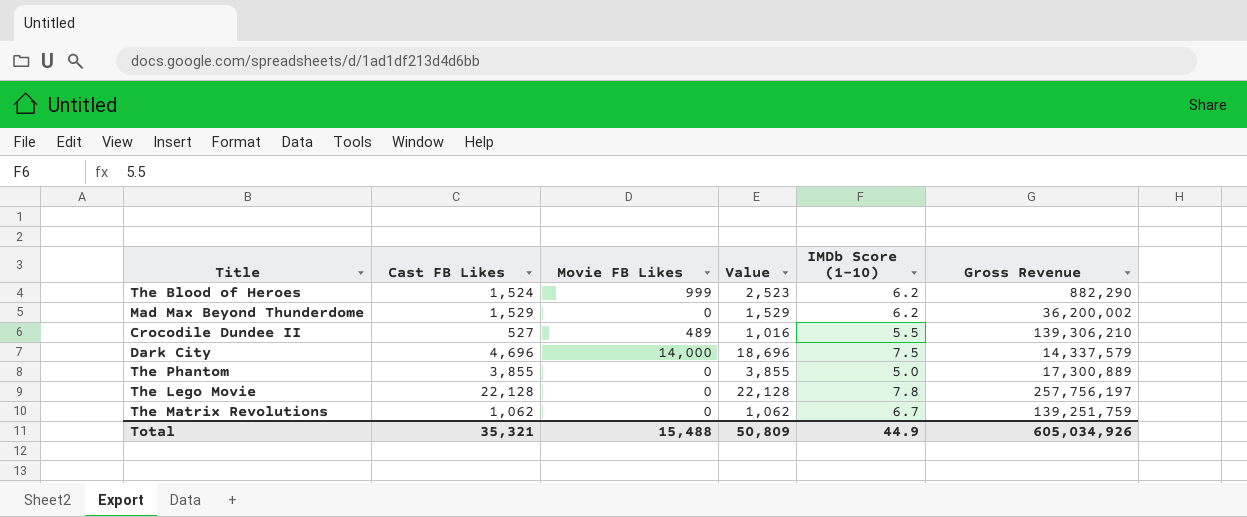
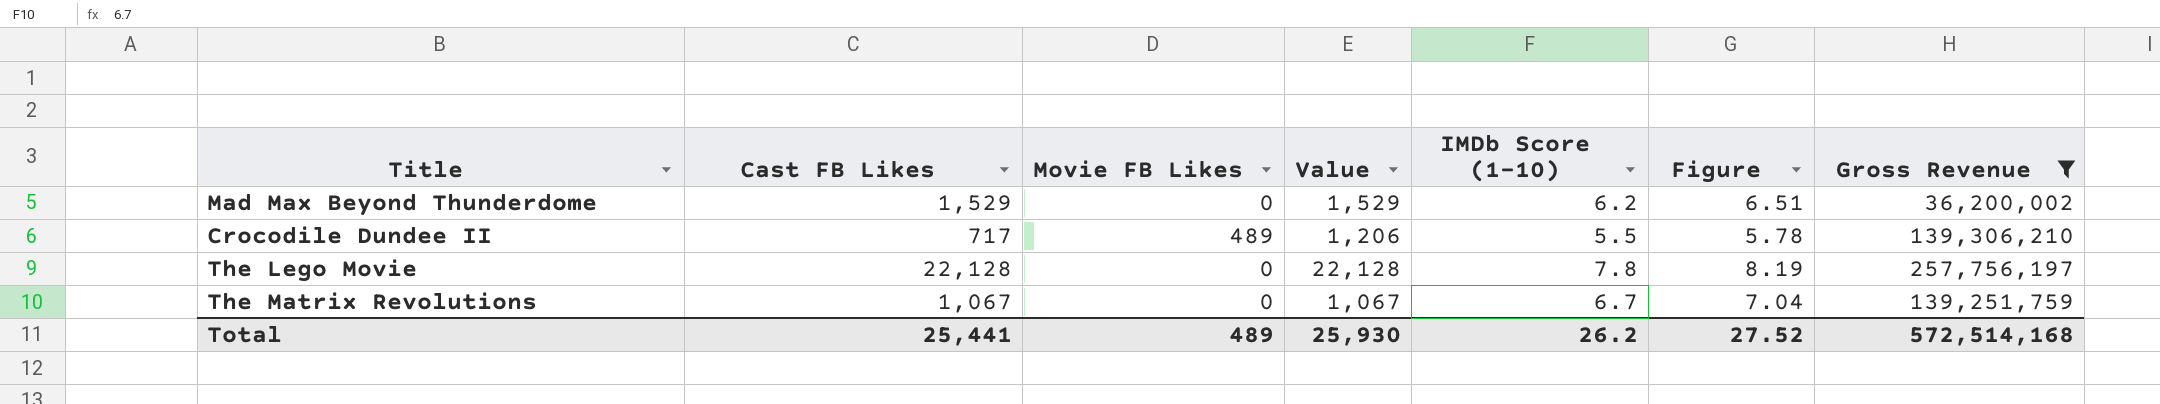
filter: none -> Gross Revenue >= 36,200,002
column Figure | formula: none -> [IMDb Score (1-10)] * 1.05
Crocodile Dundee II | Cast FB Likes: 527 -> 717
Crocodile Dundee II | Value: 1,016 -> 1,206
The Matrix Revolutions | Cast FB Likes: 1,062 -> 1,067
The Matrix Revolutions | Value: 1,062 -> 1,067
Total | Cast FB Likes: 35,321 -> 25,441
Total | Movie FB Likes: 15,488 -> 489
Total | Value: 50,809 -> 25,930
Total | IMDb Score (1-10): 44.9 -> 26.2
Total | Gross Revenue: 605,034,926 -> 572,514,168

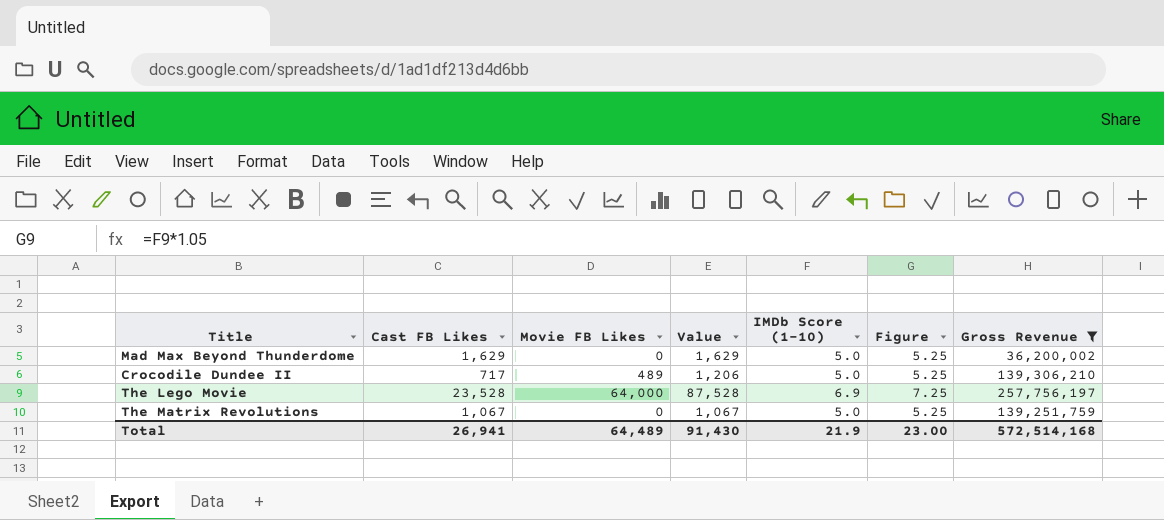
Mad Max Beyond Thunderdome | Cast FB Likes: 1,529 -> 1,629
Mad Max Beyond Thunderdome | Value: 1,529 -> 1,629
Mad Max Beyond Thunderdome | IMDb Score (1-10): 6.2 -> 5.0
Mad Max Beyond Thunderdome | Figure: 6.51 -> 5.25
Crocodile Dundee II | IMDb Score (1-10): 5.5 -> 5.0
Crocodile Dundee II | Figure: 5.78 -> 5.25
The Lego Movie | Cast FB Likes: 22,128 -> 23,528
The Lego Movie | Movie FB Likes: 0 -> 64,000
The Lego Movie | Value: 22,128 -> 87,528
The Lego Movie | IMDb Score (1-10): 7.8 -> 6.9
The Lego Movie | Figure: 8.19 -> 7.25
The Matrix Revolutions | IMDb Score (1-10): 6.7 -> 5.0
The Matrix Revolutions | Figure: 7.04 -> 5.25
Total | Cast FB Likes: 25,441 -> 26,941
Total | Movie FB Likes: 489 -> 64,489
Total | Value: 25,930 -> 91,430
Total | IMDb Score (1-10): 26.2 -> 21.9
Total | Figure: 27.52 -> 23.00

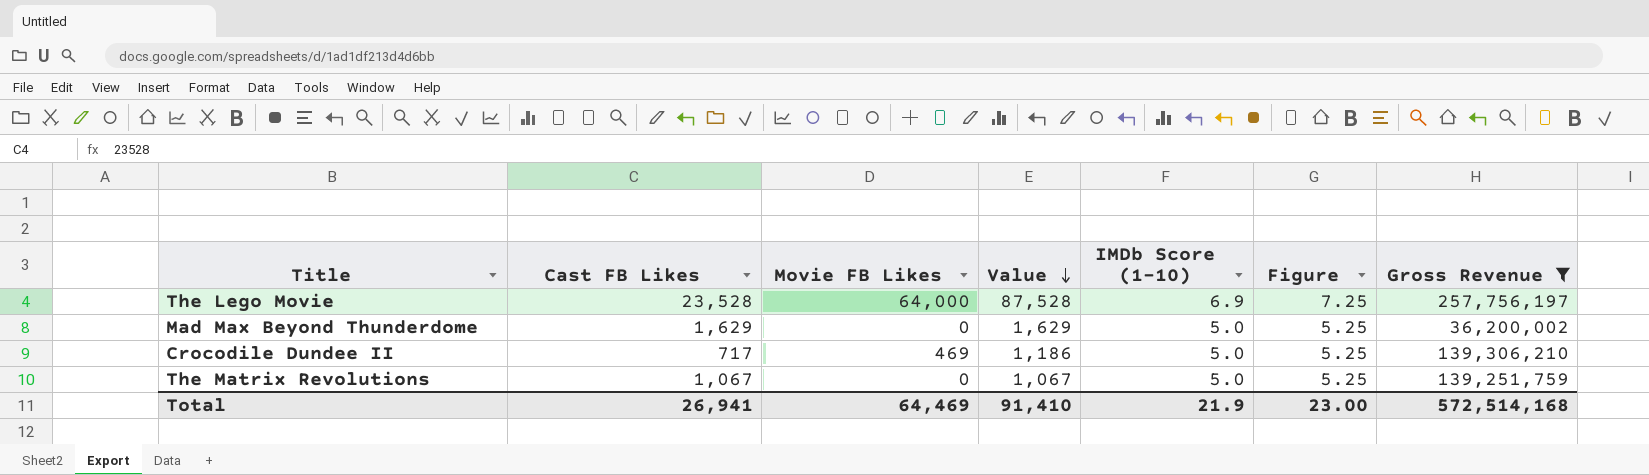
row order: none -> Value descending
Crocodile Dundee II | Movie FB Likes: 489 -> 469
Crocodile Dundee II | Value: 1,206 -> 1,186
Total | Movie FB Likes: 64,489 -> 64,469
Total | Value: 91,430 -> 91,410

